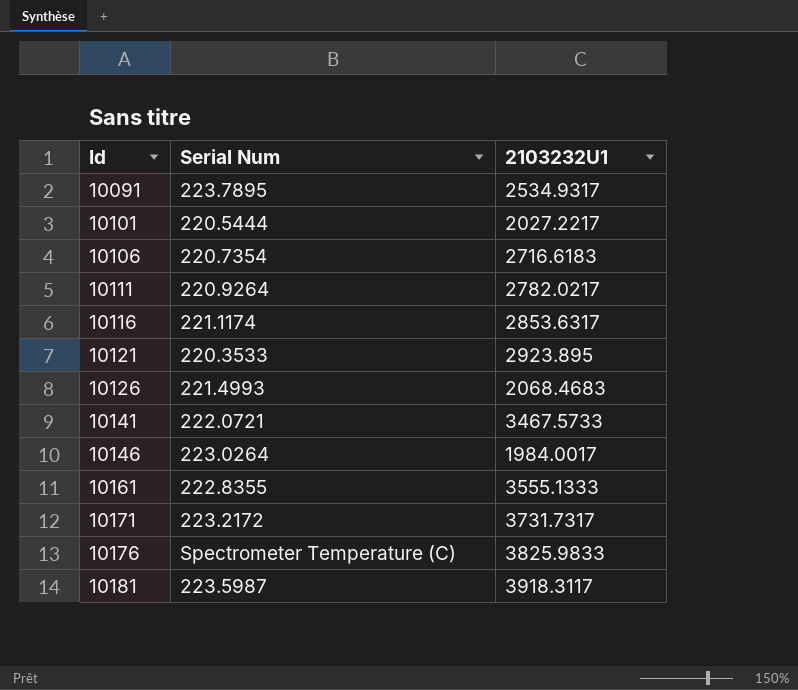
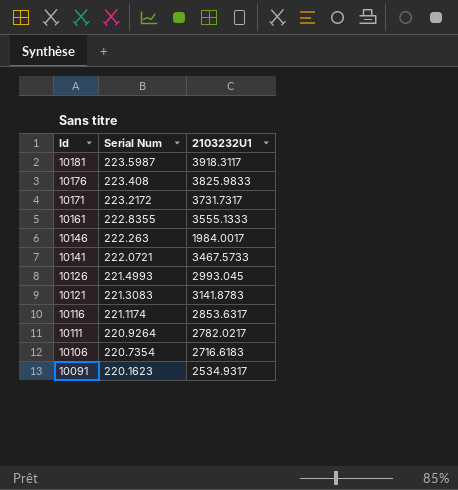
row order: Id ascending -> Id descending
row 10101: 220.5444 | 2027.2217 -> none
10176 | Serial Num: Spectrometer Temperature (C) -> 223.408
10146 | Serial Num: 223.0264 -> 222.263
10126 | 2103232U1: 2068.4683 -> 2993.045
10121 | Serial Num: 220.3533 -> 221.3083
10121 | 2103232U1: 2923.895 -> 3141.8783
10091 | Serial Num: 223.7895 -> 220.1623

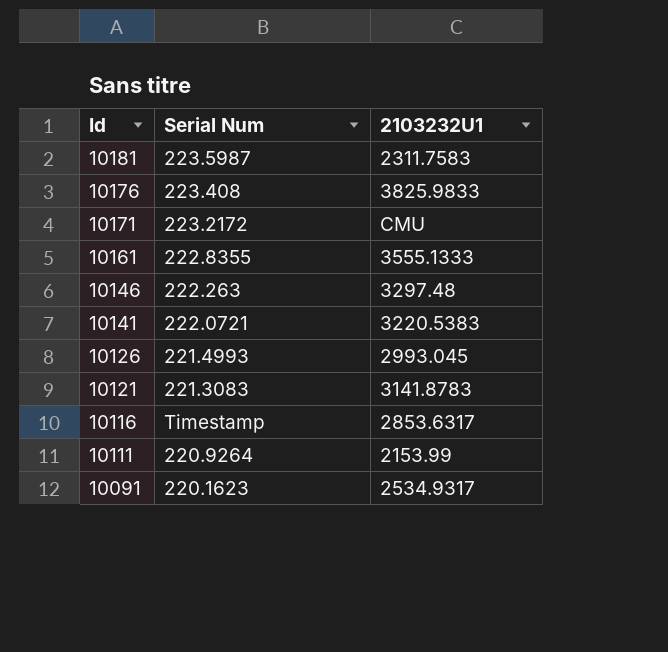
row 10106: 220.7354 | 2716.6183 -> none
10181 | 2103232U1: 3918.3117 -> 2311.7583
10171 | 2103232U1: 3731.7317 -> CMU
10146 | 2103232U1: 1984.0017 -> 3297.48
10141 | 2103232U1: 3467.5733 -> 3220.5383
10116 | Serial Num: 221.1174 -> Timestamp
10111 | 2103232U1: 2782.0217 -> 2153.99

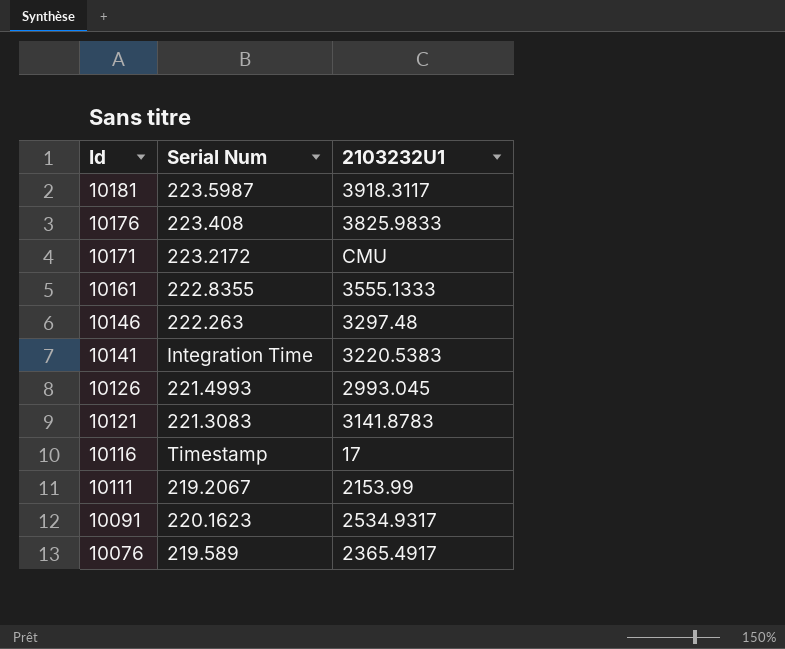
10181 | 2103232U1: 2311.7583 -> 3918.3117
10141 | Serial Num: 222.0721 -> Integration Time
10116 | 2103232U1: 2853.6317 -> 17
10111 | Serial Num: 220.9264 -> 219.2067
row 10076: none -> 219.589 | 2365.4917

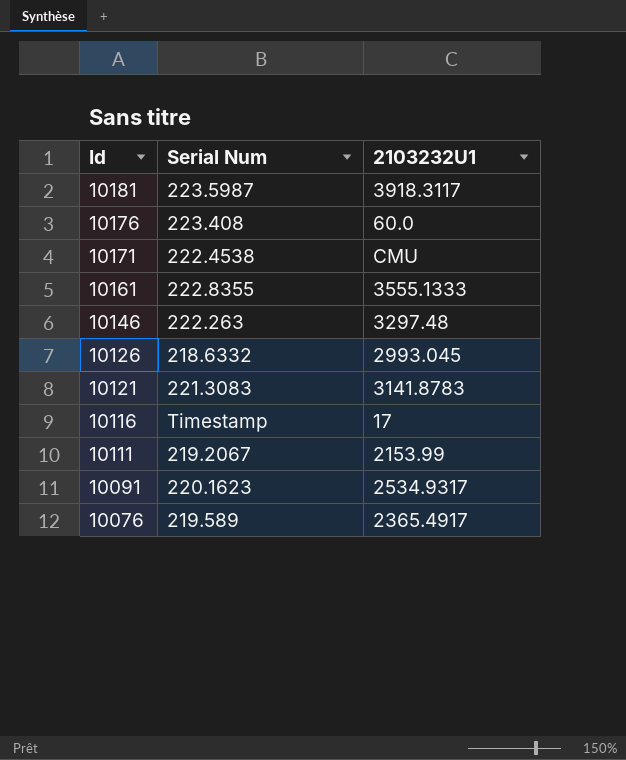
row 10141: Integration Time | 3220.5383 -> none
10176 | 2103232U1: 3825.9833 -> 60.0
10171 | Serial Num: 223.2172 -> 222.4538
10126 | Serial Num: 221.4993 -> 218.6332

